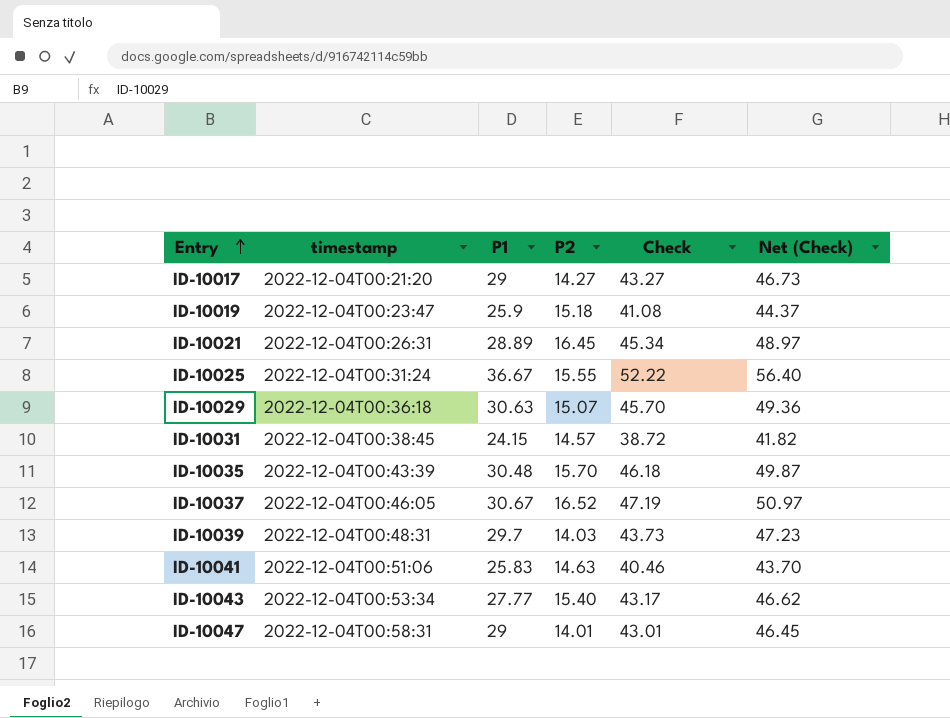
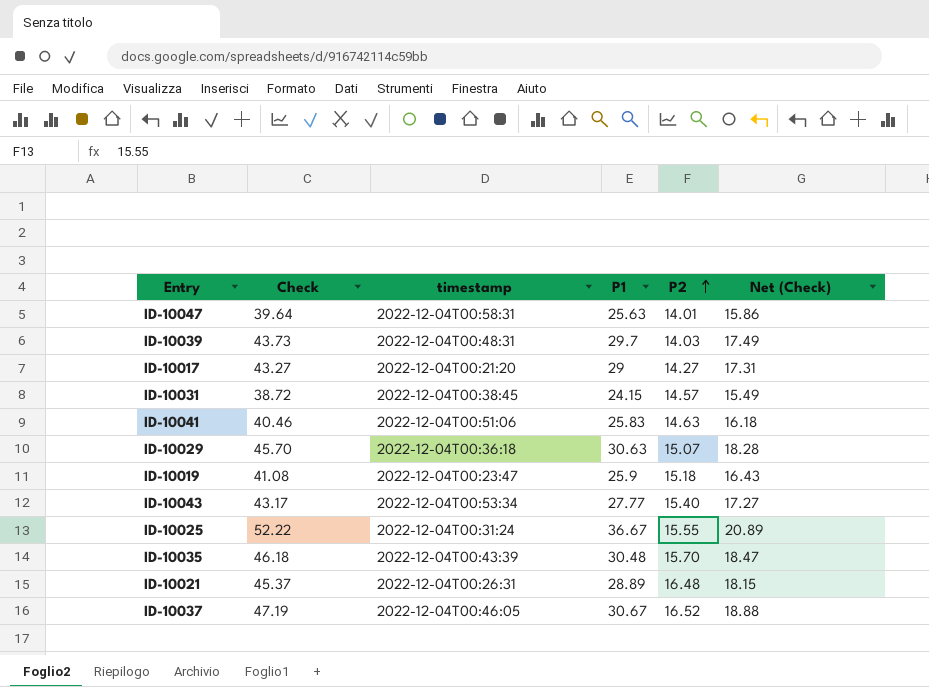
row order: Entry ascending -> P2 ascending
column Check | position: 5 -> 2
column Net (Check) | formula: [Check] * 1.08 -> [Check] * 0.4
ID-10047 | Check: 43.01 -> 39.64
ID-10047 | P1: 29 -> 25.63
ID-10021 | Check: 45.34 -> 45.37
ID-10021 | P2: 16.45 -> 16.48

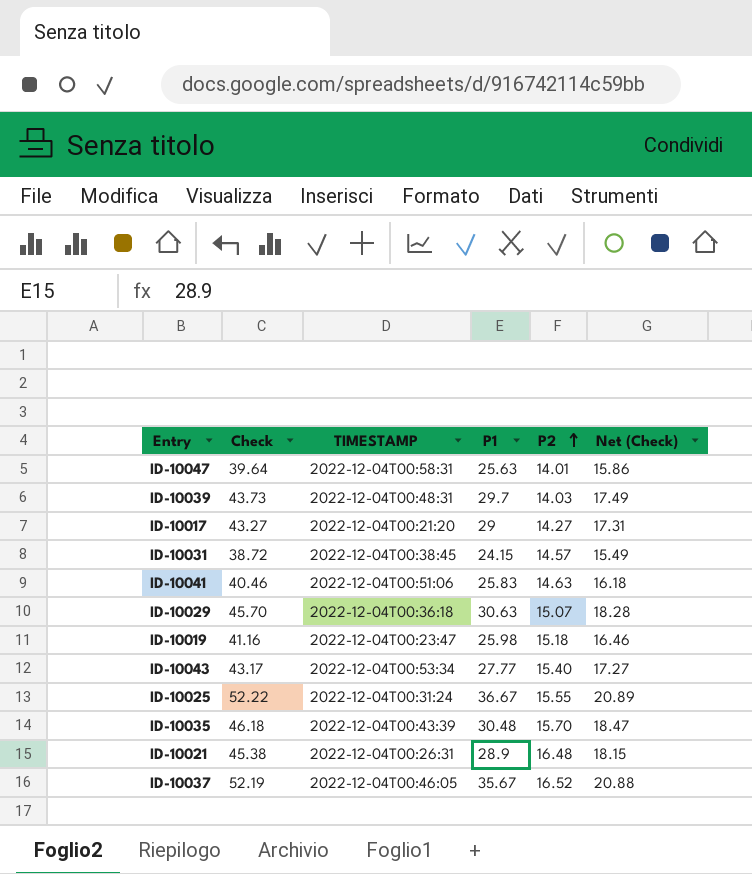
column name: timestamp -> TIMESTAMP
ID-10019 | Check: 41.08 -> 41.16
ID-10019 | P1: 25.9 -> 25.98
ID-10019 | Net (Check): 16.43 -> 16.46
ID-10021 | Check: 45.37 -> 45.38
ID-10021 | P1: 28.89 -> 28.9
ID-10037 | Check: 47.19 -> 52.19
ID-10037 | P1: 30.67 -> 35.67
ID-10037 | Net (Check): 18.88 -> 20.88

